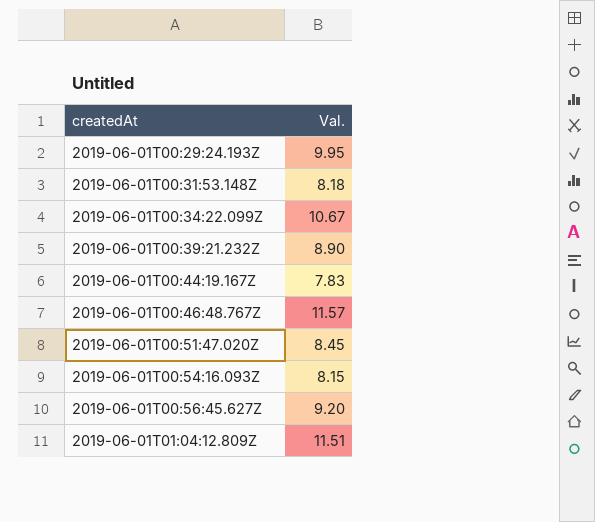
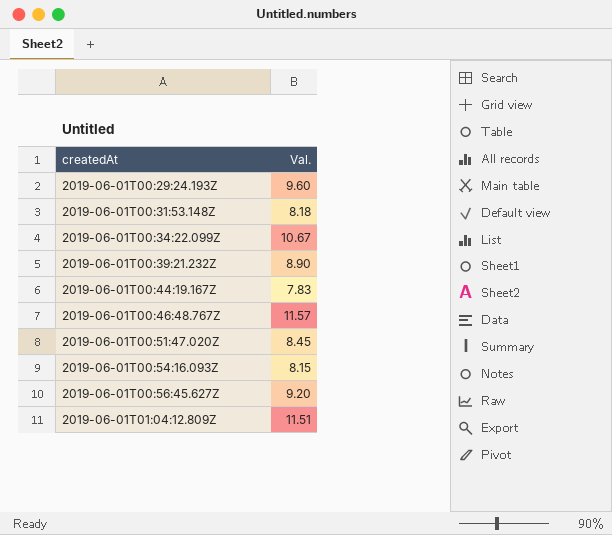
2019-06-01T00:29:24.193Z | Val.: 9.95 -> 9.60

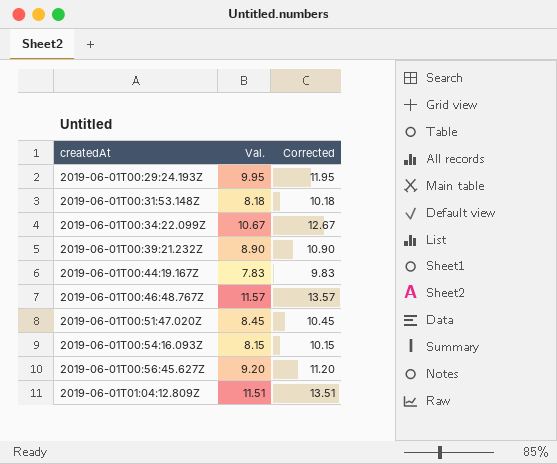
column Corrected | formula: none -> [Val.] + 2
2019-06-01T00:29:24.193Z | Val.: 9.60 -> 9.95

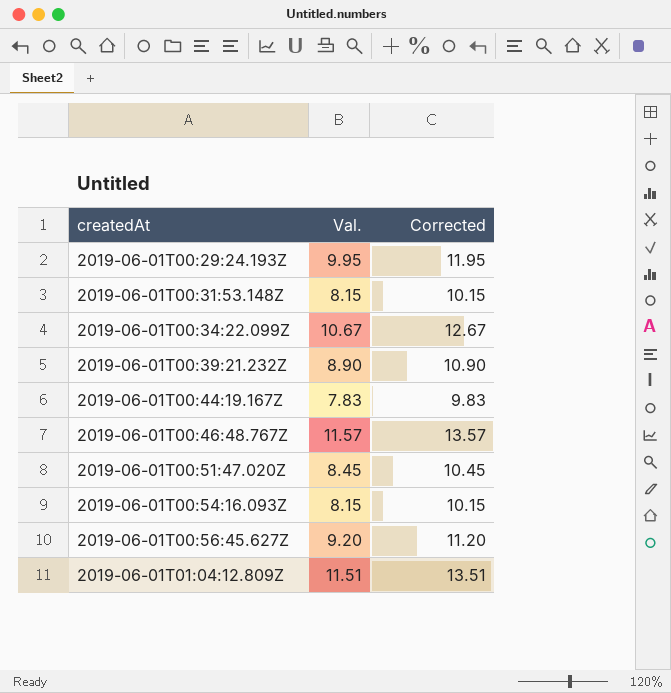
2019-06-01T00:31:53.148Z | Val.: 8.18 -> 8.15
2019-06-01T00:31:53.148Z | Corrected: 10.18 -> 10.15

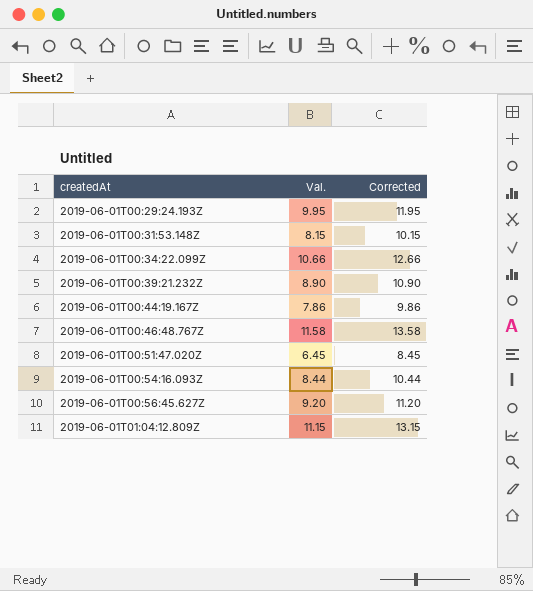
2019-06-01T00:34:22.099Z | Val.: 10.67 -> 10.66
2019-06-01T00:34:22.099Z | Corrected: 12.67 -> 12.66
2019-06-01T00:44:19.167Z | Val.: 7.83 -> 7.86
2019-06-01T00:44:19.167Z | Corrected: 9.83 -> 9.86
2019-06-01T00:46:48.767Z | Val.: 11.57 -> 11.58
2019-06-01T00:46:48.767Z | Corrected: 13.57 -> 13.58
2019-06-01T00:51:47.020Z | Val.: 8.45 -> 6.45
2019-06-01T00:51:47.020Z | Corrected: 10.45 -> 8.45
2019-06-01T00:54:16.093Z | Val.: 8.15 -> 8.44
2019-06-01T00:54:16.093Z | Corrected: 10.15 -> 10.44
2019-06-01T01:04:12.809Z | Val.: 11.51 -> 11.15
2019-06-01T01:04:12.809Z | Corrected: 13.51 -> 13.15

